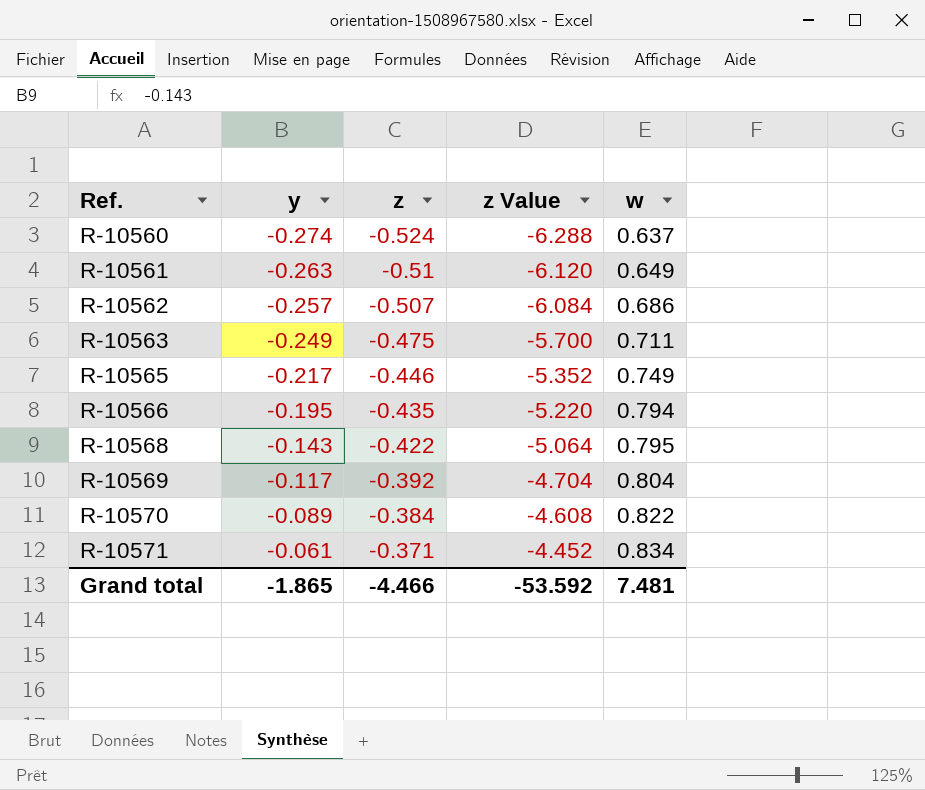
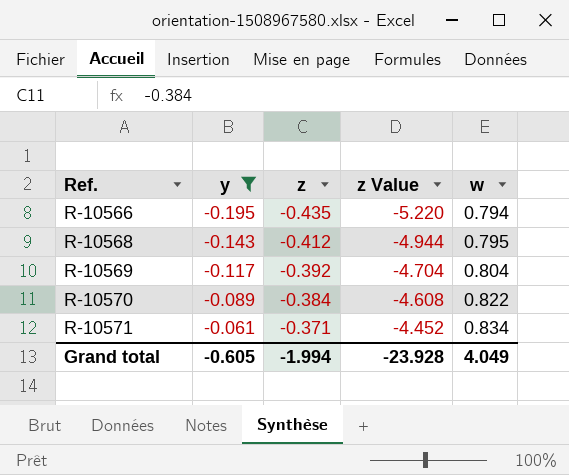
filter: none -> y >= -0.195
R-10568 | z: -0.422 -> -0.412
R-10568 | z Value: -5.064 -> -4.944
Grand total | y: -1.865 -> -0.605
Grand total | z: -4.466 -> -1.994
Grand total | z Value: -53.592 -> -23.928
Grand total | w: 7.481 -> 4.049

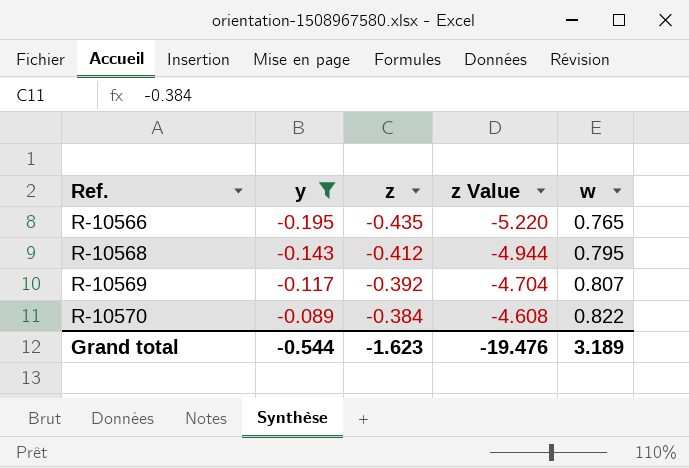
row R-10571: -0.061 | -0.371 | -4.452 | 0.834 -> none
R-10566 | w: 0.794 -> 0.765
R-10569 | w: 0.804 -> 0.807
Grand total | y: -0.605 -> -0.544
Grand total | z: -1.994 -> -1.623
Grand total | z Value: -23.928 -> -19.476
Grand total | w: 4.049 -> 3.189

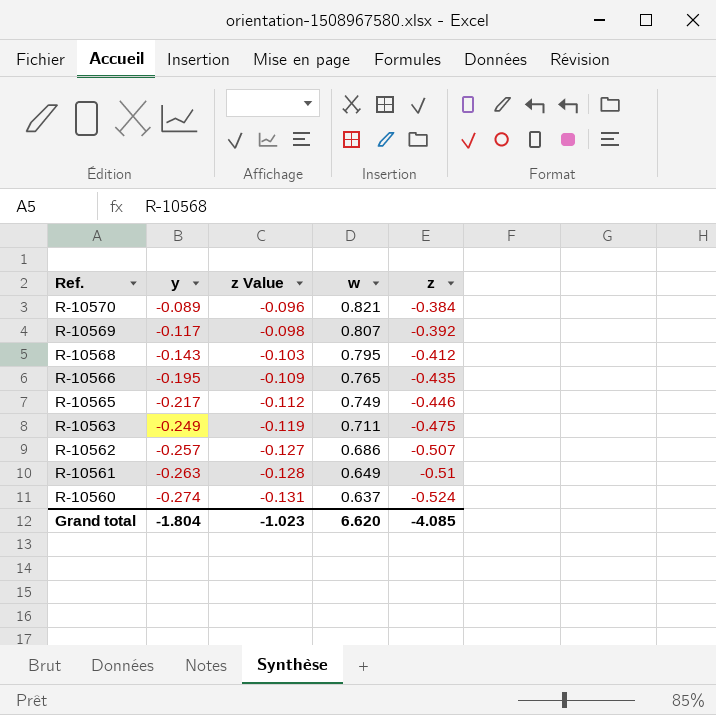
filter: y >= -0.195 -> none
row order: Ref. ascending -> Ref. descending
column z Value | formula: [z] * 12 -> [z] * 0.25
column z | position: 3 -> 5
R-10570 | w: 0.822 -> 0.821
Grand total | y: -0.544 -> -1.804
Grand total | z Value: -19.476 -> -1.023
Grand total | w: 3.189 -> 6.620
Grand total | z: -1.623 -> -4.085

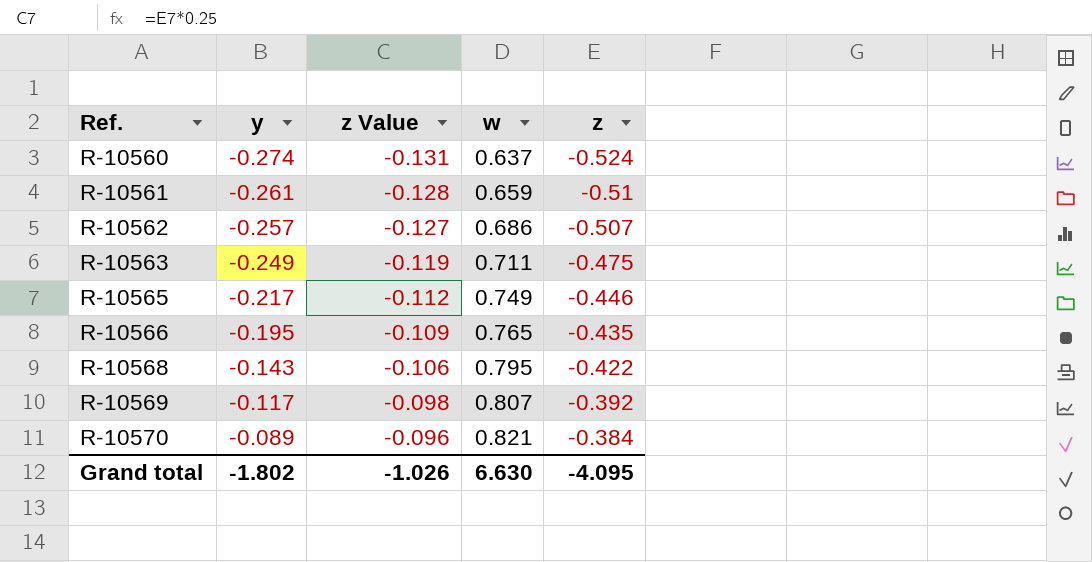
row order: Ref. descending -> Ref. ascending
R-10561 | y: -0.263 -> -0.261
R-10561 | w: 0.649 -> 0.659
R-10568 | z Value: -0.103 -> -0.106
R-10568 | z: -0.412 -> -0.422
Grand total | y: -1.804 -> -1.802
Grand total | z Value: -1.023 -> -1.026
Grand total | w: 6.620 -> 6.630
Grand total | z: -4.085 -> -4.095

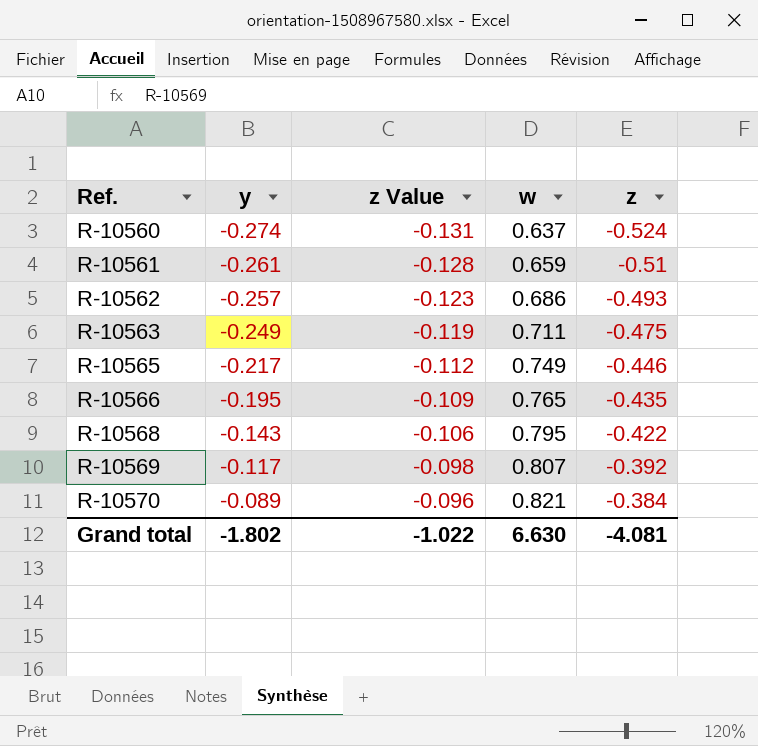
R-10562 | z Value: -0.127 -> -0.123
R-10562 | z: -0.507 -> -0.493
Grand total | z Value: -1.026 -> -1.022
Grand total | z: -4.095 -> -4.081

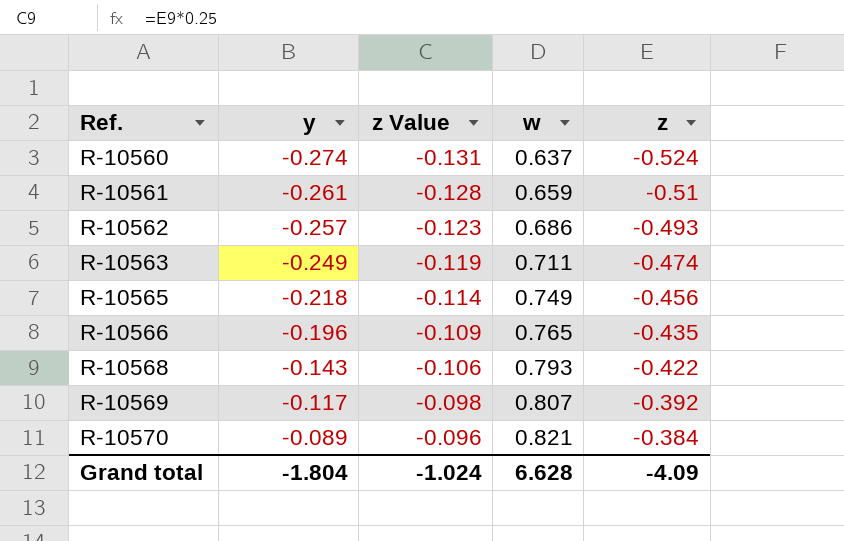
R-10563 | z: -0.475 -> -0.474
R-10565 | y: -0.217 -> -0.218
R-10565 | z Value: -0.112 -> -0.114
R-10565 | z: -0.446 -> -0.456
R-10566 | y: -0.195 -> -0.196
R-10568 | w: 0.795 -> 0.793
Grand total | y: -1.802 -> -1.804
Grand total | z Value: -1.022 -> -1.024
Grand total | w: 6.630 -> 6.628
Grand total | z: -4.081 -> -4.09

